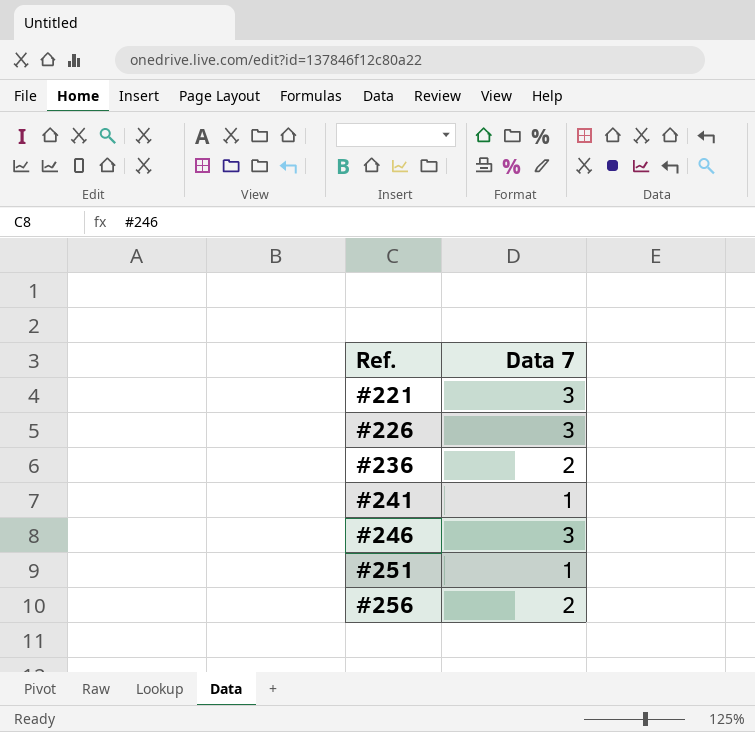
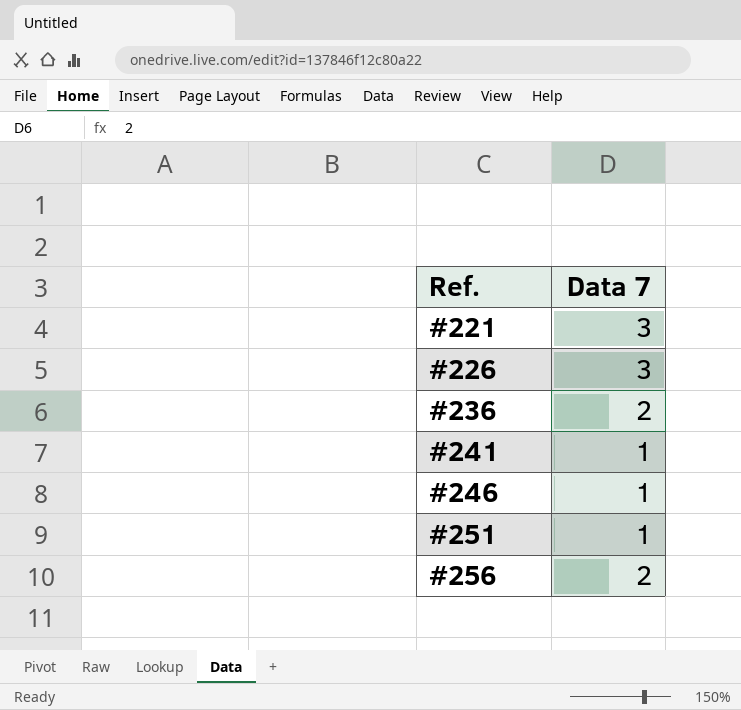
#246 | Data 7: 3 -> 1

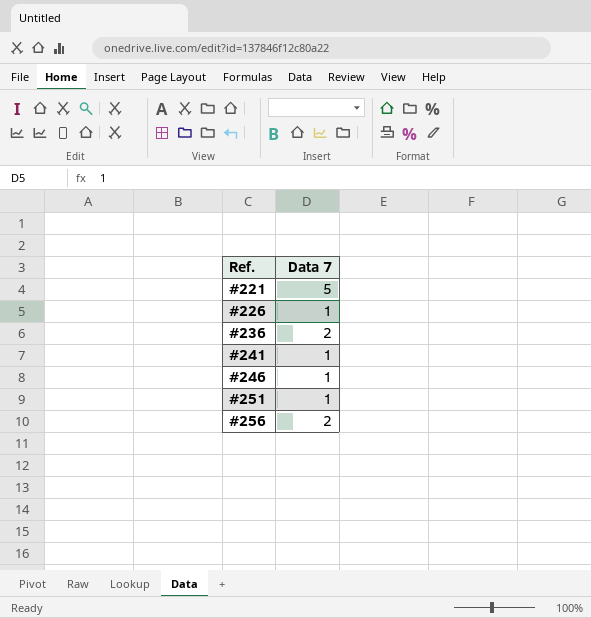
#221 | Data 7: 3 -> 5
#226 | Data 7: 3 -> 1

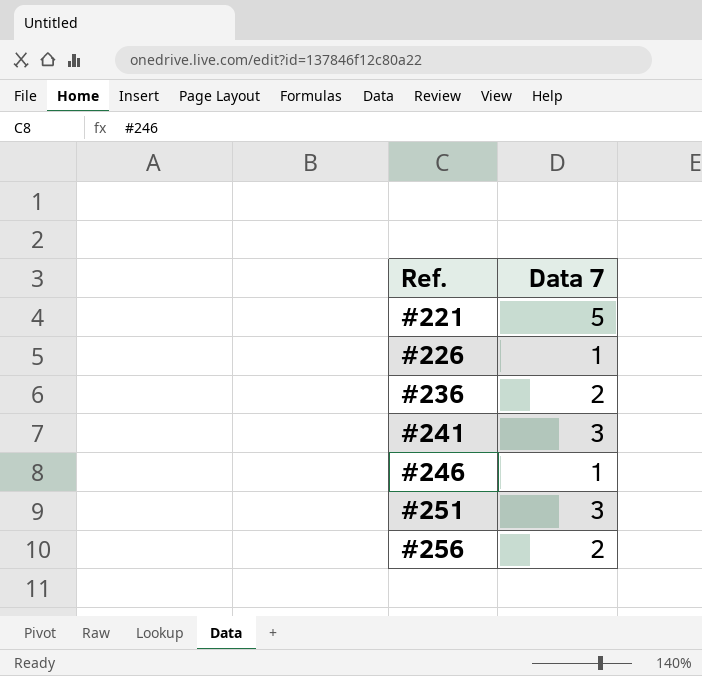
#241 | Data 7: 1 -> 3
#251 | Data 7: 1 -> 3

